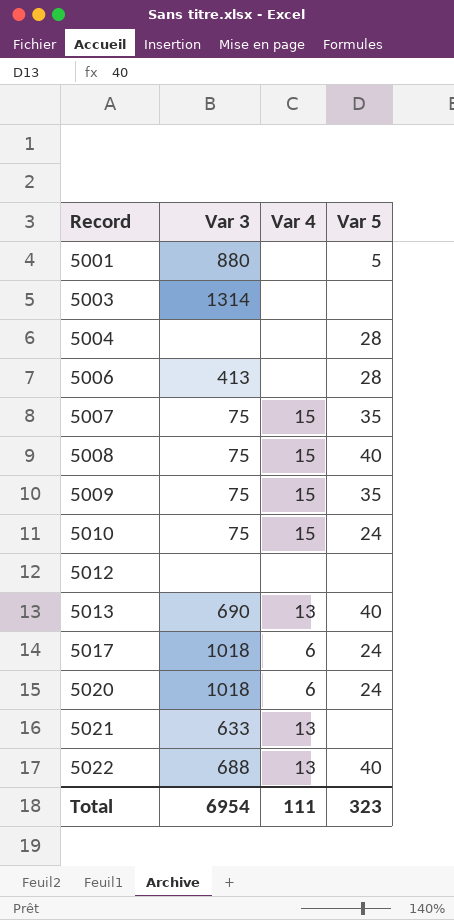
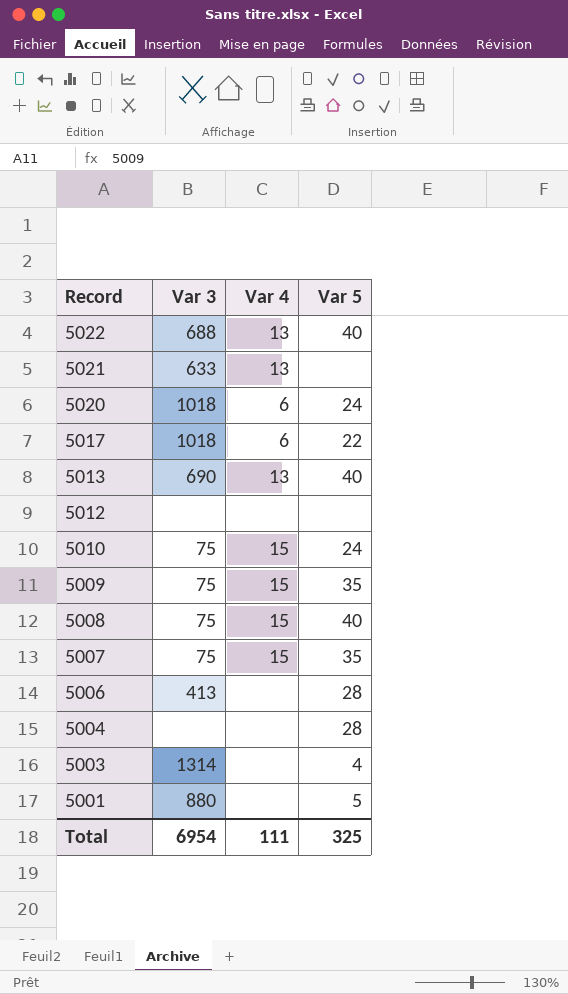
row order: Record ascending -> Record descending
5017 | Var 5: 24 -> 22
5003 | Var 5: none -> 4
Total | Var 5: 323 -> 325

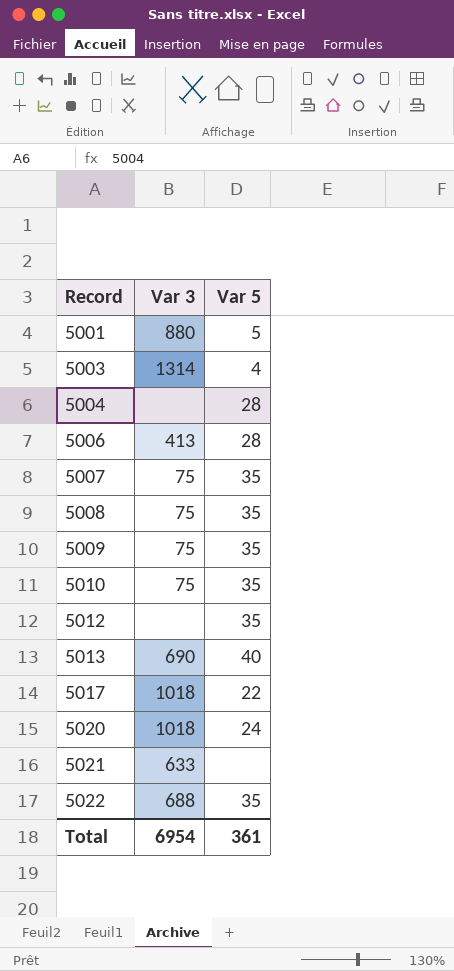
row order: Record descending -> Record ascending
column Var 4 | position: 3 -> none
5008 | Var 5: 40 -> 35
5010 | Var 5: 24 -> 35
5012 | Var 5: none -> 35
5022 | Var 5: 40 -> 35
Total | Var 5: 325 -> 361

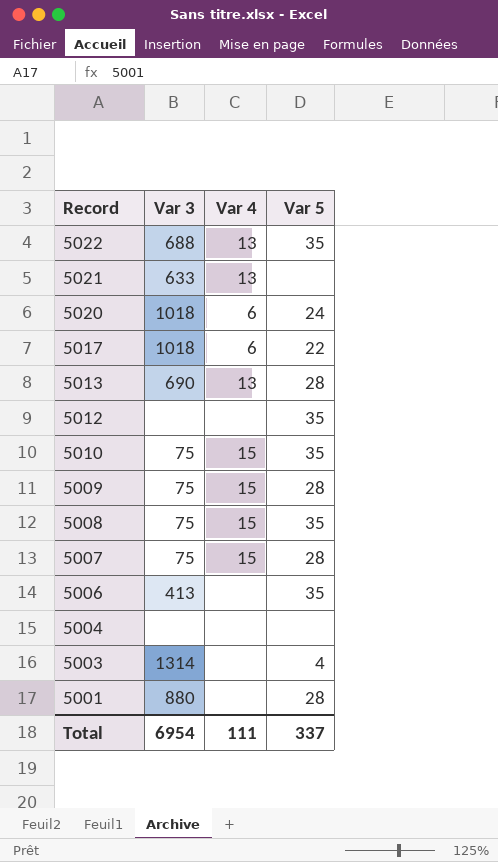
row order: Record ascending -> Record descending
column Var 4 | position: none -> 3
5013 | Var 5: 40 -> 28
5009 | Var 5: 35 -> 28
5007 | Var 5: 35 -> 28
5006 | Var 5: 28 -> 35
5004 | Var 5: 28 -> none
5001 | Var 5: 5 -> 28
Total | Var 5: 361 -> 337

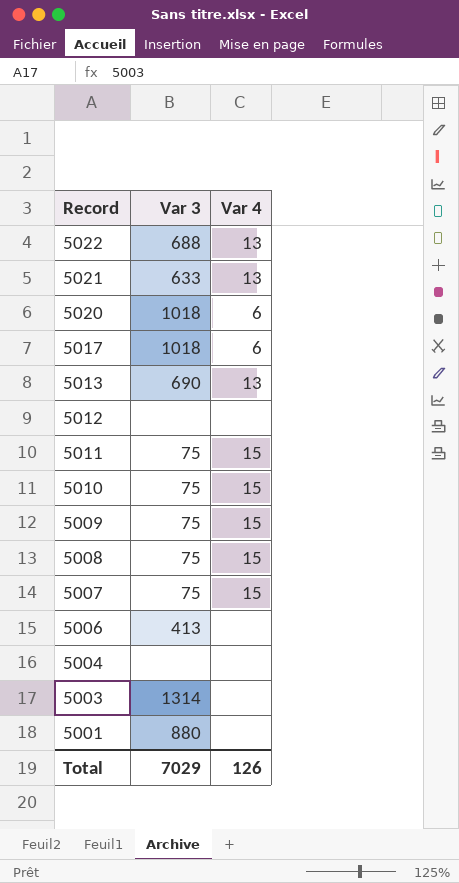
column Var 5 | position: 4 -> none
row 5011: none -> 75 | 15
Total | Var 3: 6954 -> 7029
Total | Var 4: 111 -> 126

